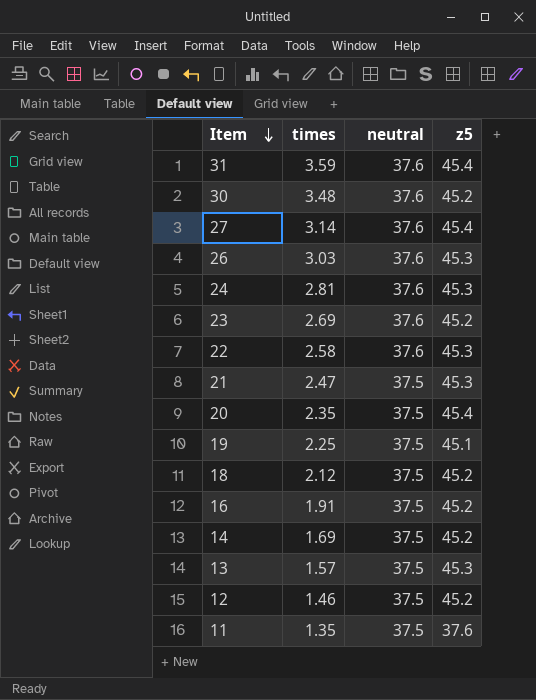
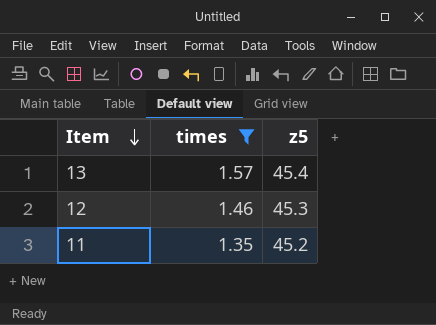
filter: none -> times <= 1.57
column neutral | position: 3 -> none
13 | z5: 45.3 -> 45.4
12 | z5: 45.2 -> 45.3
11 | z5: 37.6 -> 45.2

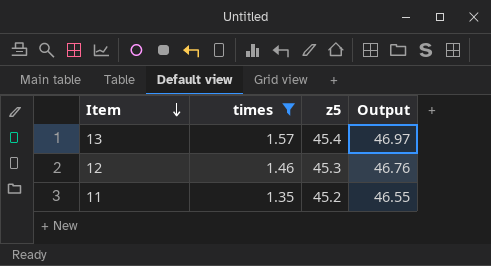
column Output | formula: none -> [times] + [z5]

